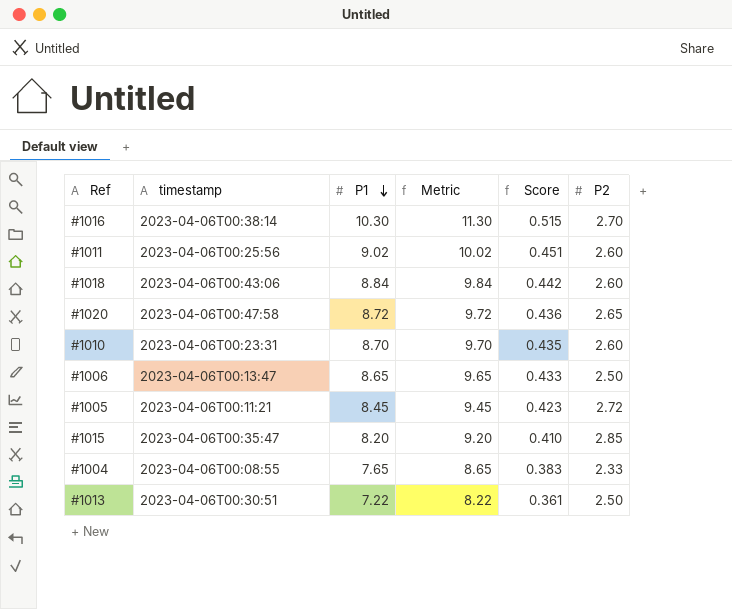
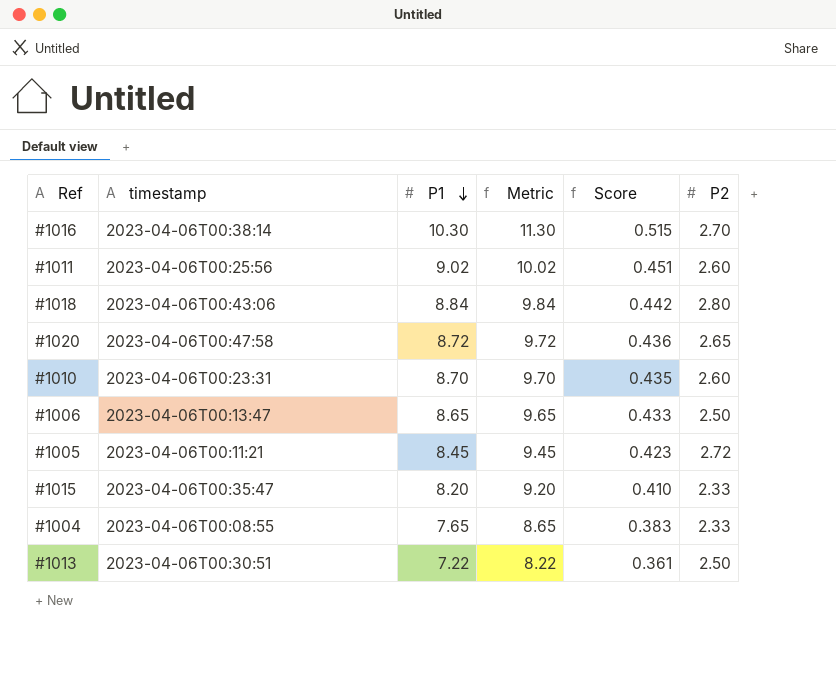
#1018 | P2: 2.60 -> 2.80
#1015 | P2: 2.85 -> 2.33

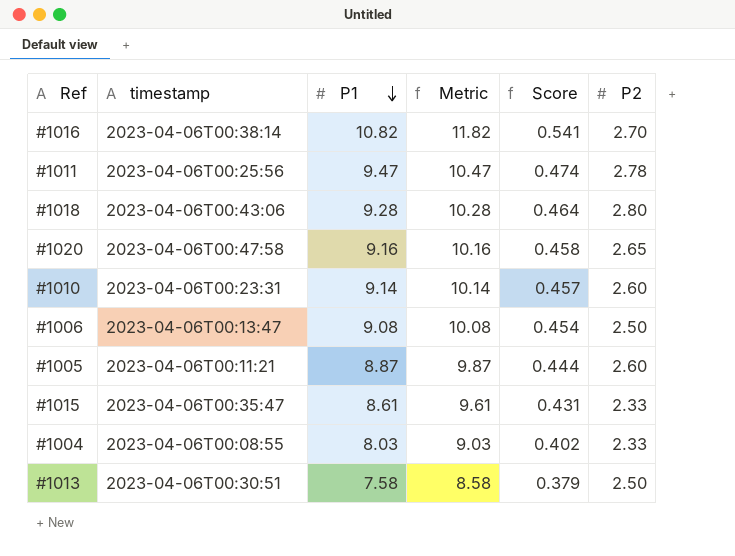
#1016 | P1: 10.30 -> 10.82
#1016 | Metric: 11.30 -> 11.82
#1016 | Score: 0.515 -> 0.541
#1011 | P1: 9.02 -> 9.47
#1011 | Metric: 10.02 -> 10.47
#1011 | Score: 0.451 -> 0.474
#1011 | P2: 2.60 -> 2.78
#1018 | P1: 8.84 -> 9.28
#1018 | Metric: 9.84 -> 10.28
#1018 | Score: 0.442 -> 0.464
#1020 | P1: 8.72 -> 9.16
#1020 | Metric: 9.72 -> 10.16
#1020 | Score: 0.436 -> 0.458
#1010 | P1: 8.70 -> 9.14
#1010 | Metric: 9.70 -> 10.14
#1010 | Score: 0.435 -> 0.457
#1006 | P1: 8.65 -> 9.08
#1006 | Metric: 9.65 -> 10.08
#1006 | Score: 0.433 -> 0.454
#1005 | P1: 8.45 -> 8.87
#1005 | Metric: 9.45 -> 9.87
#1005 | Score: 0.423 -> 0.444
#1005 | P2: 2.72 -> 2.60
#1015 | P1: 8.20 -> 8.61
#1015 | Metric: 9.20 -> 9.61
#1015 | Score: 0.410 -> 0.431
#1004 | P1: 7.65 -> 8.03
#1004 | Metric: 8.65 -> 9.03
#1004 | Score: 0.383 -> 0.402
#1013 | P1: 7.22 -> 7.58
#1013 | Metric: 8.22 -> 8.58
#1013 | Score: 0.361 -> 0.379

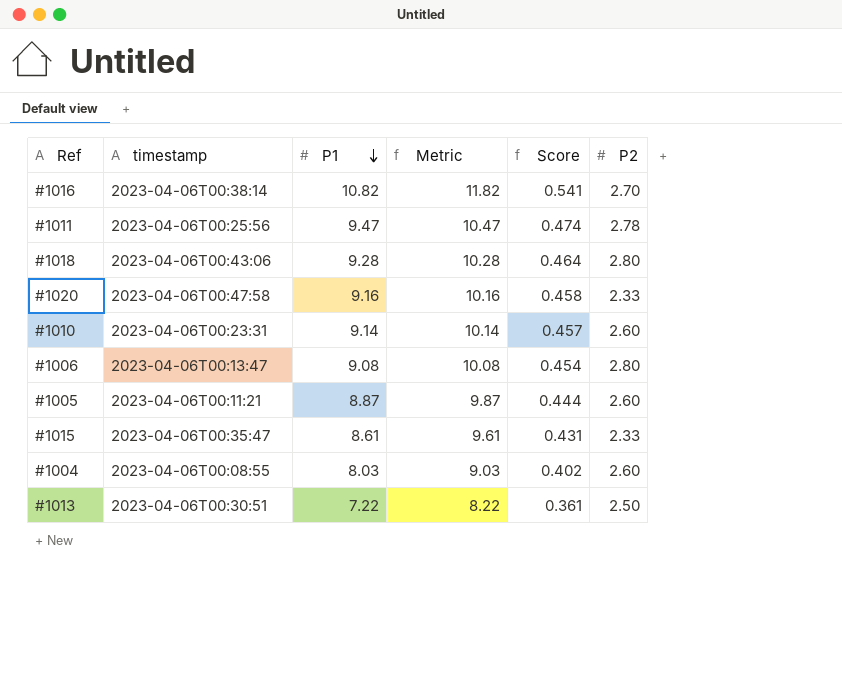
#1020 | P2: 2.65 -> 2.33
#1006 | P2: 2.50 -> 2.80
#1004 | P2: 2.33 -> 2.60
#1013 | P1: 7.58 -> 7.22
#1013 | Metric: 8.58 -> 8.22
#1013 | Score: 0.379 -> 0.361

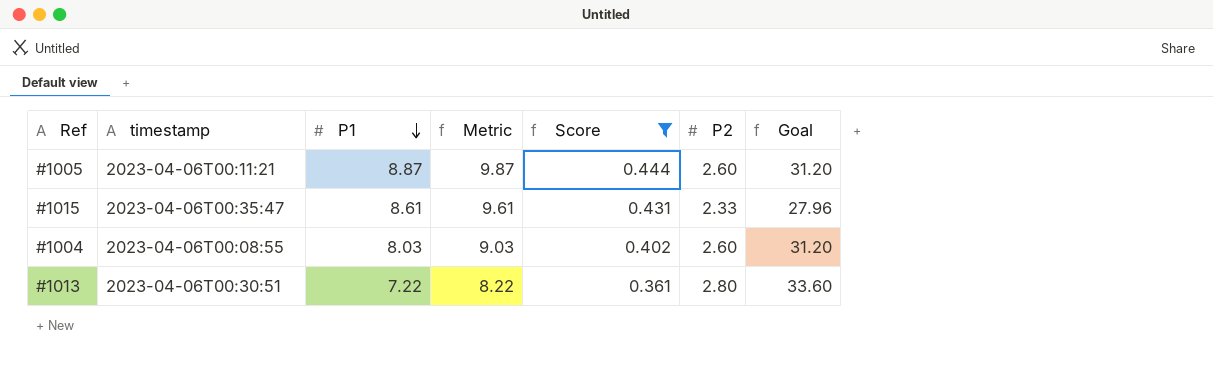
filter: none -> Score <= 0.444
column Goal | formula: none -> [P2] * 12
#1013 | P2: 2.50 -> 2.80

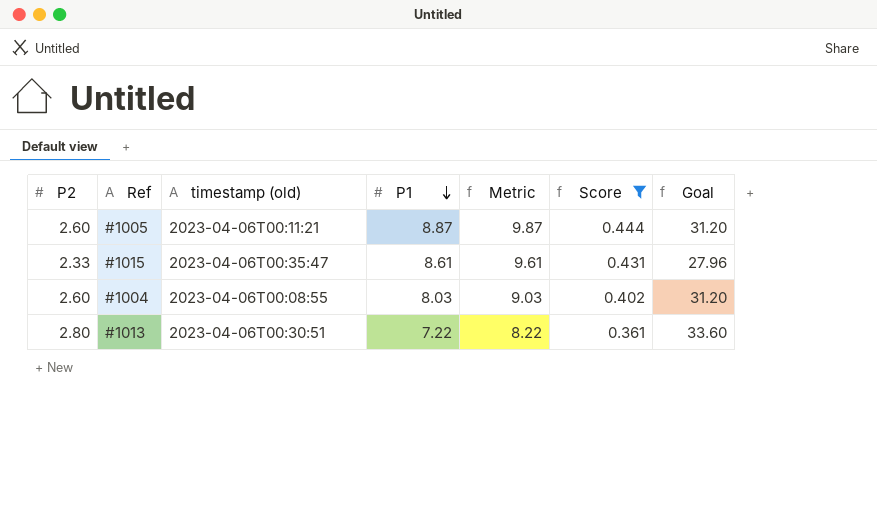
column P2 | position: 6 -> 1
column name: timestamp -> timestamp (old)

